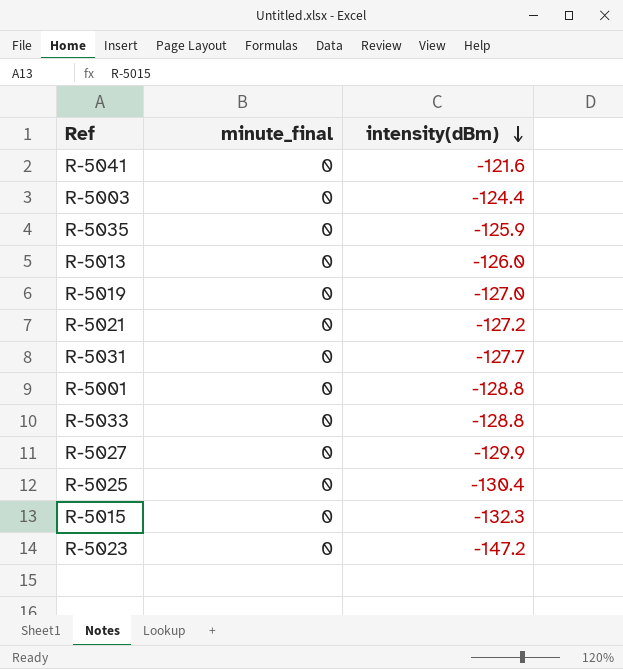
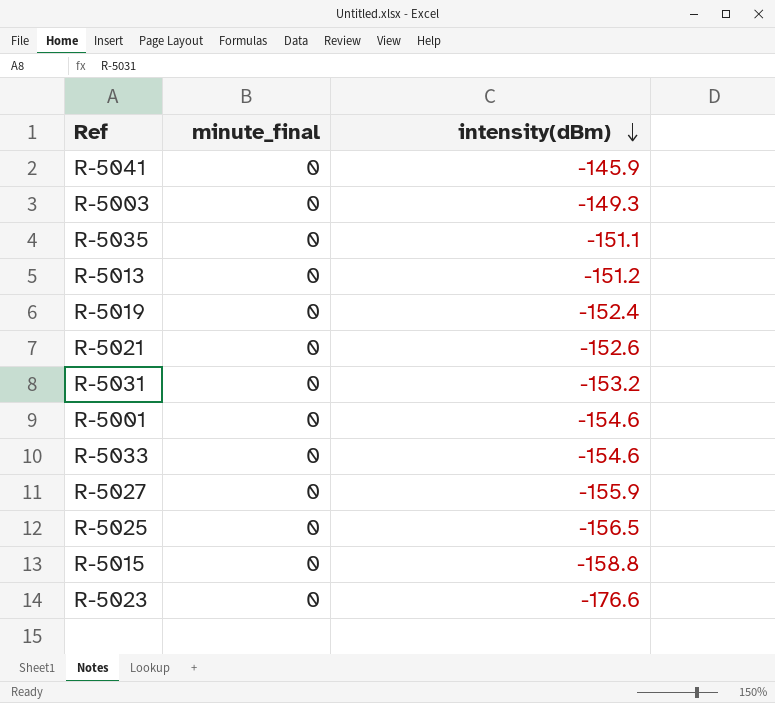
R-5041 | intensity(dBm): -121.6 -> -145.9
R-5003 | intensity(dBm): -124.4 -> -149.3
R-5035 | intensity(dBm): -125.9 -> -151.1
R-5013 | intensity(dBm): -126.0 -> -151.2
R-5019 | intensity(dBm): -127.0 -> -152.4
R-5021 | intensity(dBm): -127.2 -> -152.6
R-5031 | intensity(dBm): -127.7 -> -153.2
R-5001 | intensity(dBm): -128.8 -> -154.6
R-5033 | intensity(dBm): -128.8 -> -154.6
R-5027 | intensity(dBm): -129.9 -> -155.9
R-5025 | intensity(dBm): -130.4 -> -156.5
R-5015 | intensity(dBm): -132.3 -> -158.8
R-5023 | intensity(dBm): -147.2 -> -176.6

